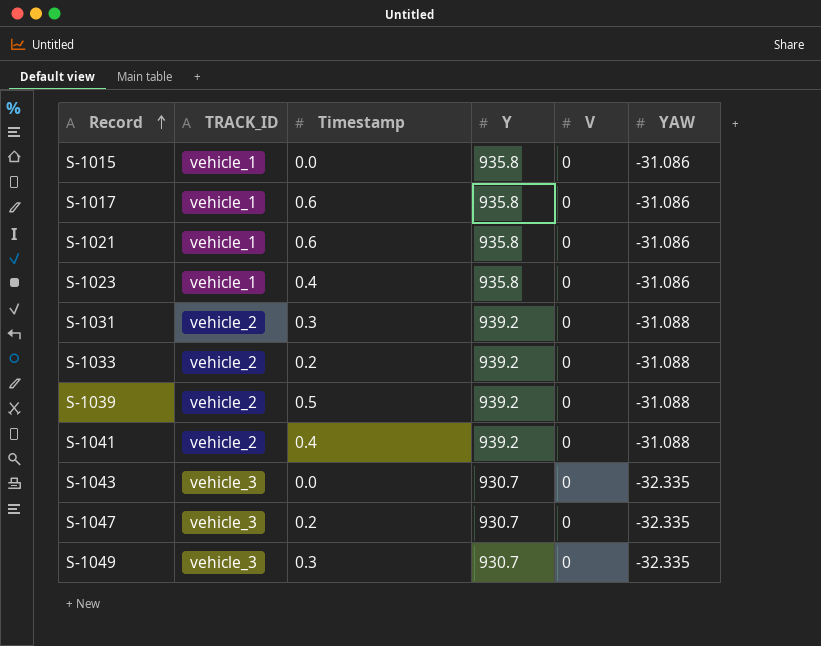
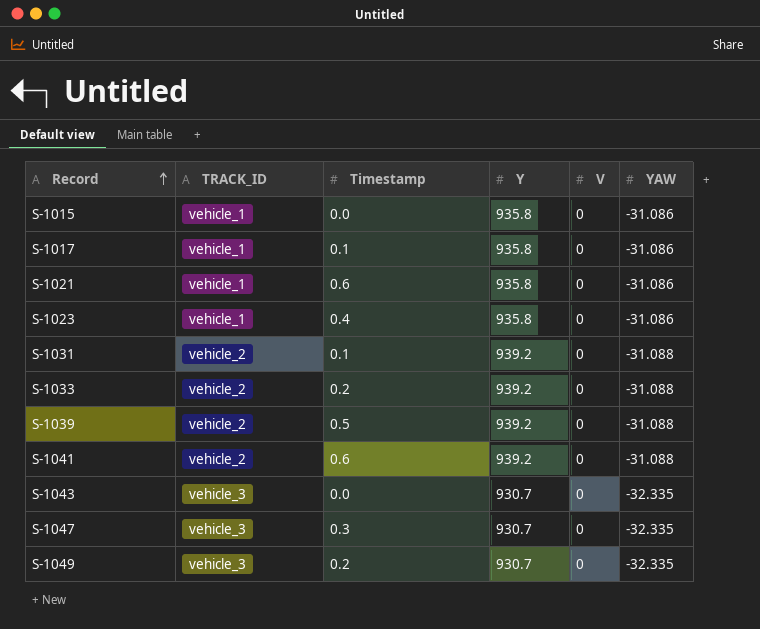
S-1017 | Timestamp: 0.6 -> 0.1
S-1031 | Timestamp: 0.3 -> 0.1
S-1041 | Timestamp: 0.4 -> 0.6
S-1047 | Timestamp: 0.2 -> 0.3
S-1049 | Timestamp: 0.3 -> 0.2

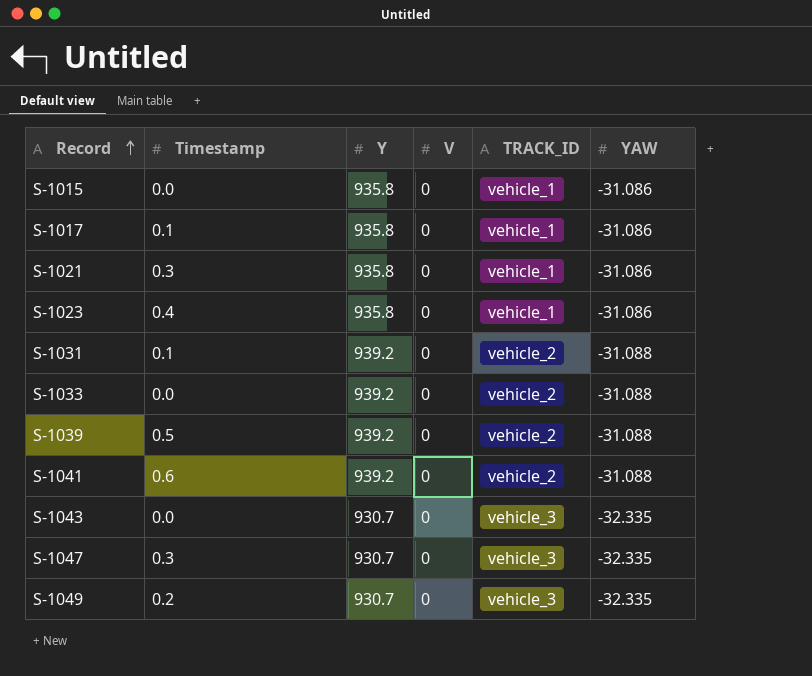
column TRACK_ID | position: 2 -> 5
S-1021 | Timestamp: 0.6 -> 0.3
S-1033 | Timestamp: 0.2 -> 0.0

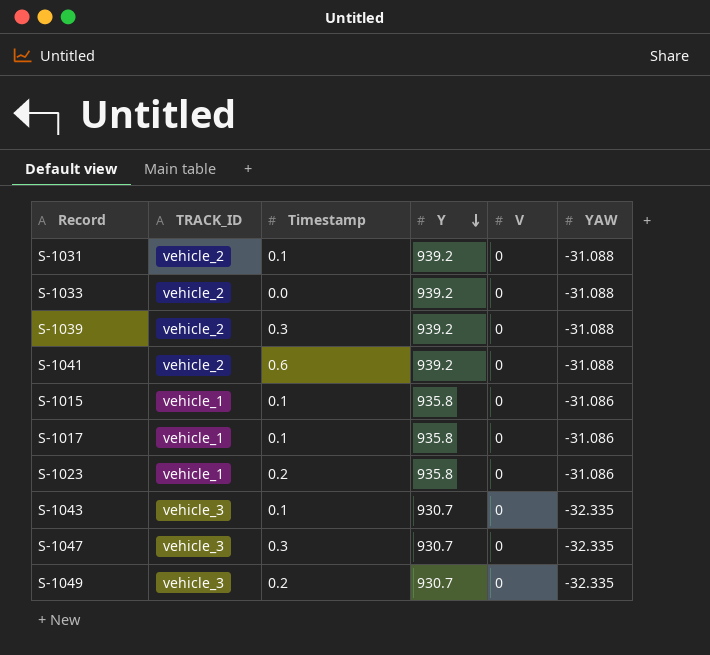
row order: Record ascending -> Y descending
column TRACK_ID | position: 5 -> 2
row S-1021: 0.3 | 935.8 | 0 | vehicle_1 | -31.086 -> none
S-1039 | Timestamp: 0.5 -> 0.3
S-1015 | Timestamp: 0.0 -> 0.1
S-1023 | Timestamp: 0.4 -> 0.2
S-1043 | Timestamp: 0.0 -> 0.1

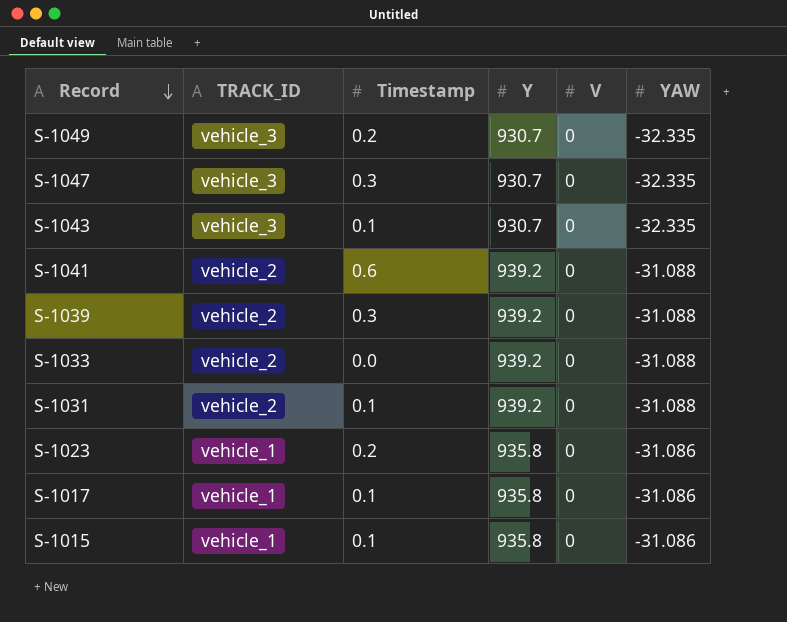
row order: Y descending -> Record descending

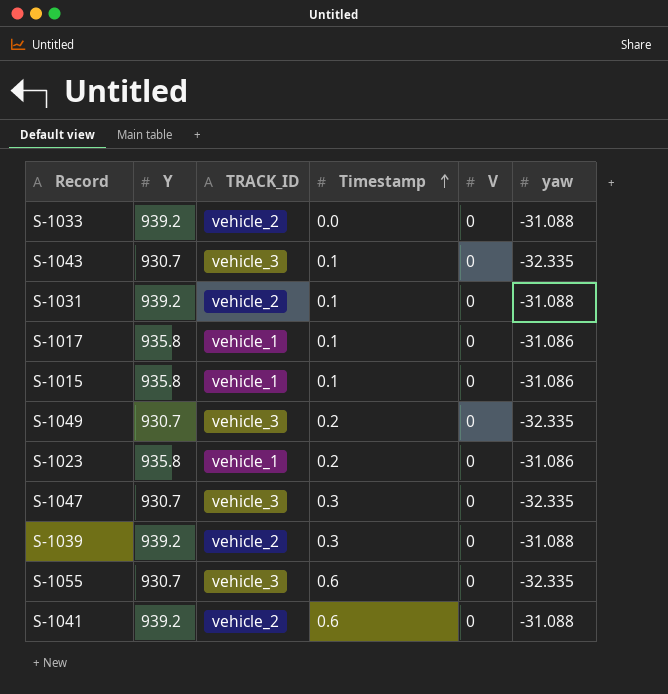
row order: Record descending -> Timestamp ascending
column Y | position: 4 -> 2
column name: YAW -> yaw
row S-1055: none -> 930.7 | vehicle_3 | 0.6 | 0 | -32.335

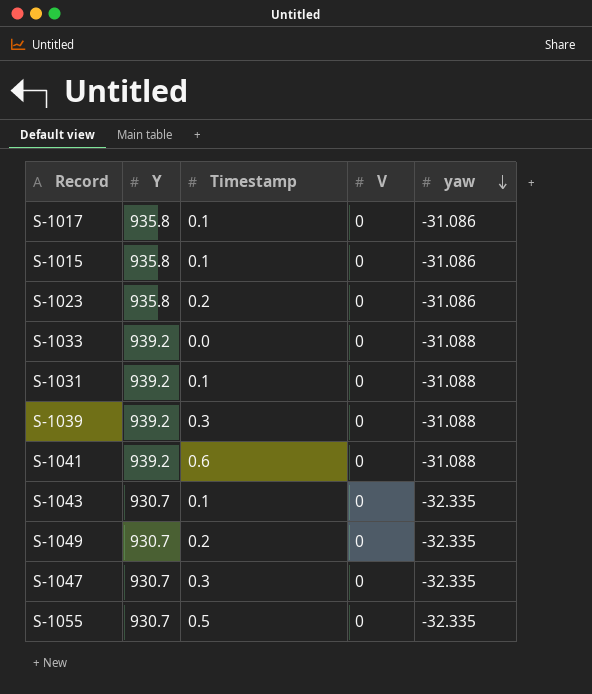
row order: Timestamp ascending -> yaw descending
column TRACK_ID | position: 3 -> none
S-1055 | Timestamp: 0.6 -> 0.5

